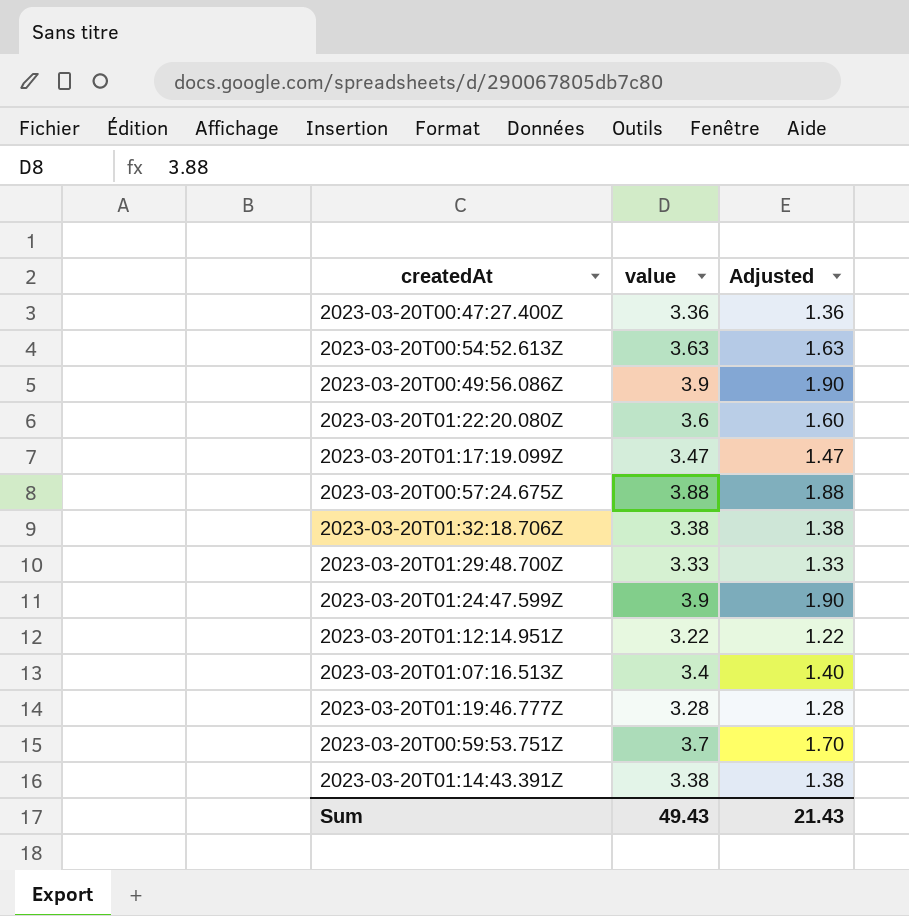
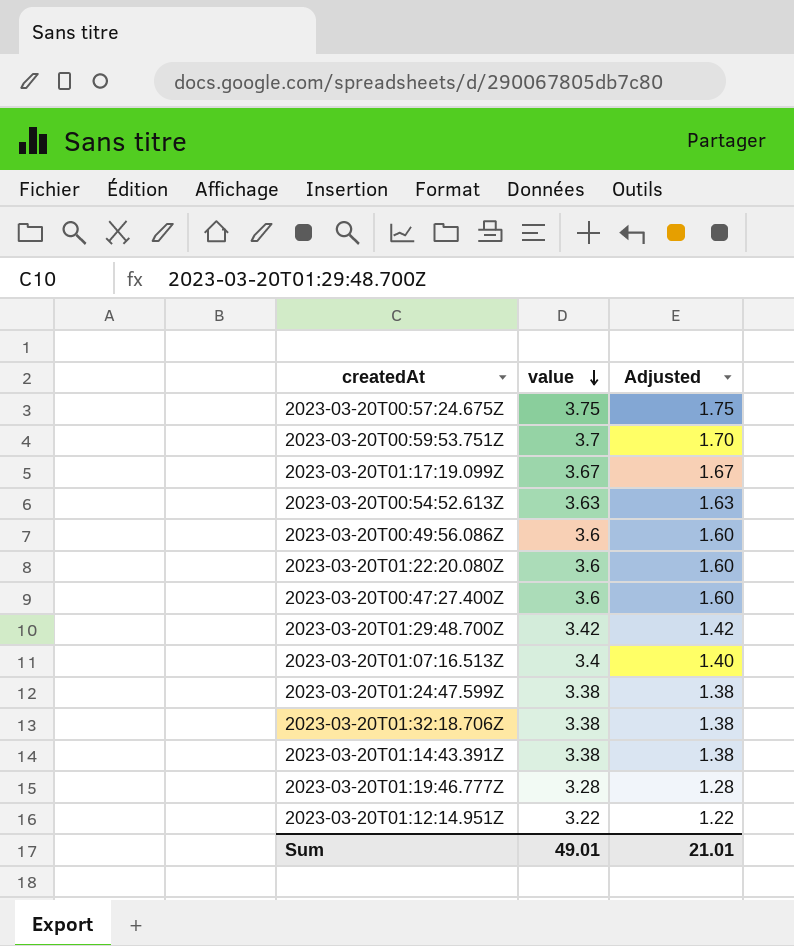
row order: none -> value descending
2023-03-20T00:57:24.675Z | value: 3.88 -> 3.75
2023-03-20T00:57:24.675Z | Adjusted: 1.88 -> 1.75
2023-03-20T01:17:19.099Z | value: 3.47 -> 3.67
2023-03-20T01:17:19.099Z | Adjusted: 1.47 -> 1.67
2023-03-20T00:49:56.086Z | value: 3.9 -> 3.6
2023-03-20T00:49:56.086Z | Adjusted: 1.90 -> 1.60
2023-03-20T00:47:27.400Z | value: 3.36 -> 3.6
2023-03-20T00:47:27.400Z | Adjusted: 1.36 -> 1.60
2023-03-20T01:29:48.700Z | value: 3.33 -> 3.42
2023-03-20T01:29:48.700Z | Adjusted: 1.33 -> 1.42
2023-03-20T01:24:47.599Z | value: 3.9 -> 3.38
2023-03-20T01:24:47.599Z | Adjusted: 1.90 -> 1.38
Sum | value: 49.43 -> 49.01
Sum | Adjusted: 21.43 -> 21.01

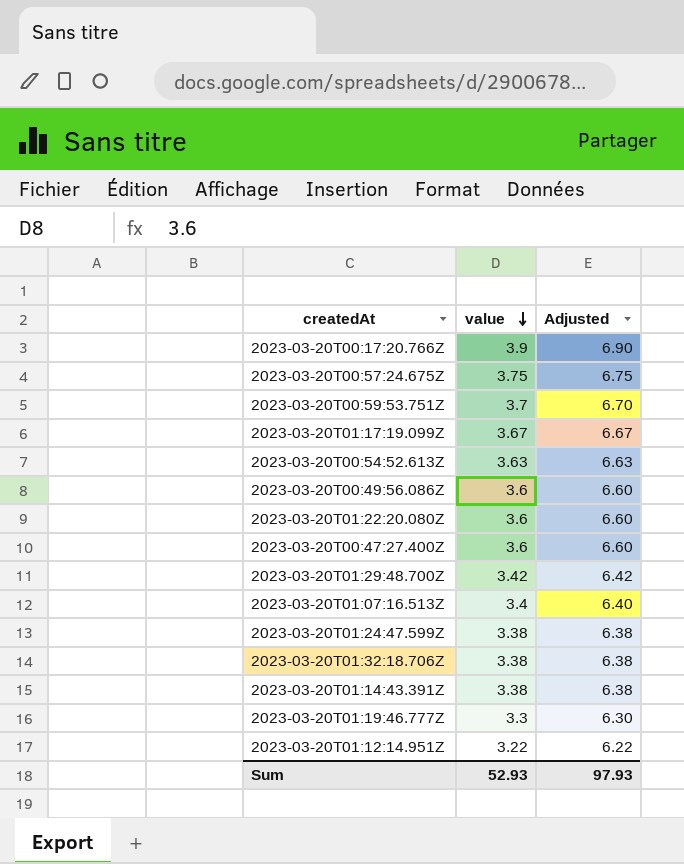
column Adjusted | formula: [value] - 2 -> [value] + 3
row 2023-03-20T00:17:20.766Z: none -> 3.9 | 6.90
2023-03-20T01:19:46.777Z | value: 3.28 -> 3.3
Sum | value: 49.01 -> 52.93
Sum | Adjusted: 21.01 -> 97.93

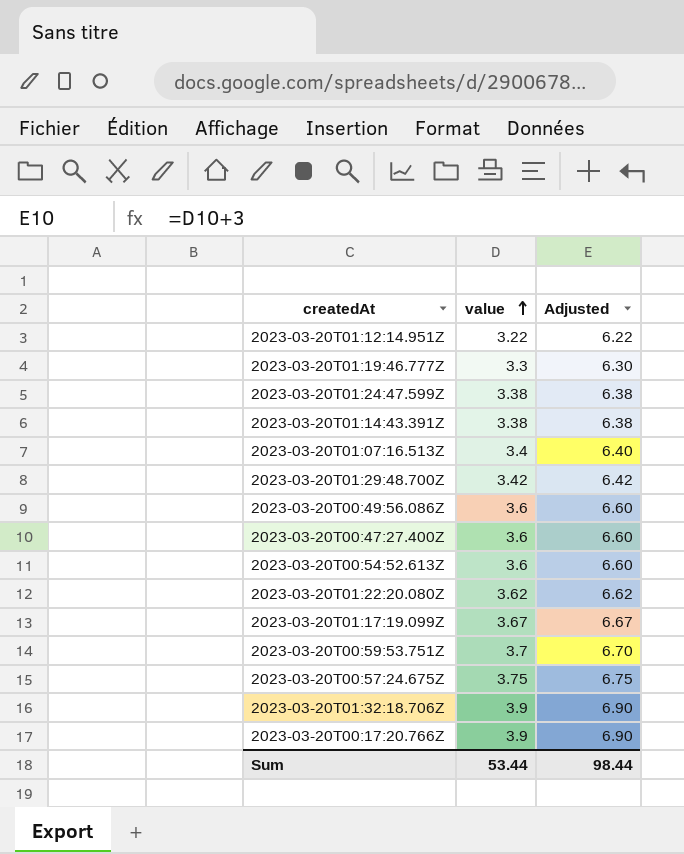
row order: value descending -> value ascending
2023-03-20T00:54:52.613Z | value: 3.63 -> 3.6
2023-03-20T00:54:52.613Z | Adjusted: 6.63 -> 6.60
2023-03-20T01:22:20.080Z | value: 3.6 -> 3.62
2023-03-20T01:22:20.080Z | Adjusted: 6.60 -> 6.62
2023-03-20T01:32:18.706Z | value: 3.38 -> 3.9
2023-03-20T01:32:18.706Z | Adjusted: 6.38 -> 6.90
Sum | value: 52.93 -> 53.44
Sum | Adjusted: 97.93 -> 98.44

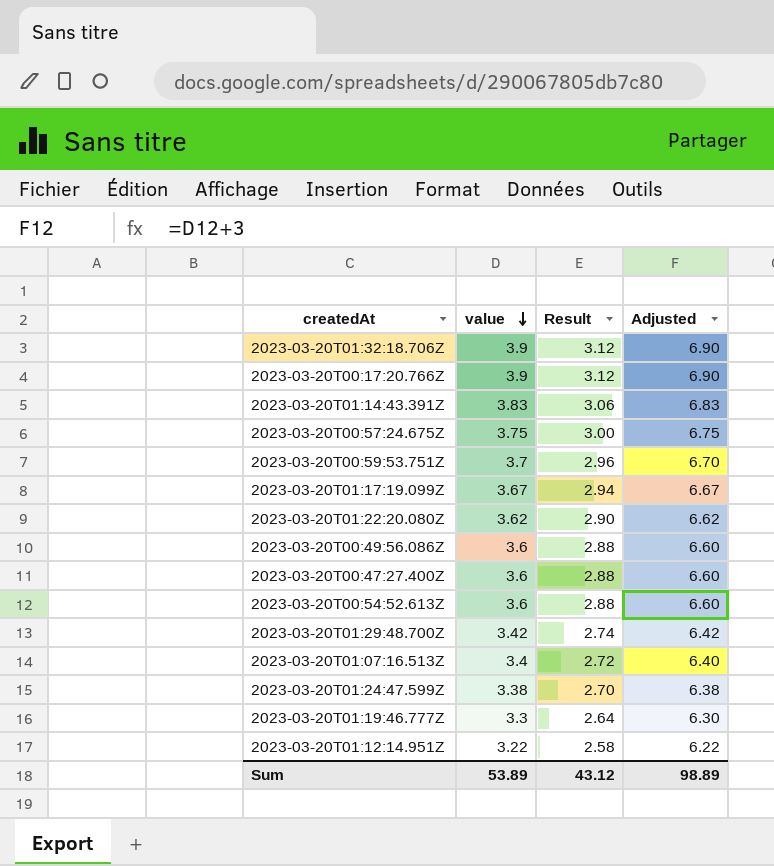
row order: value ascending -> value descending
column Result | formula: none -> [value] * 0.8
2023-03-20T01:14:43.391Z | value: 3.38 -> 3.83
2023-03-20T01:14:43.391Z | Adjusted: 6.38 -> 6.83
Sum | value: 53.44 -> 53.89
Sum | Adjusted: 98.44 -> 98.89

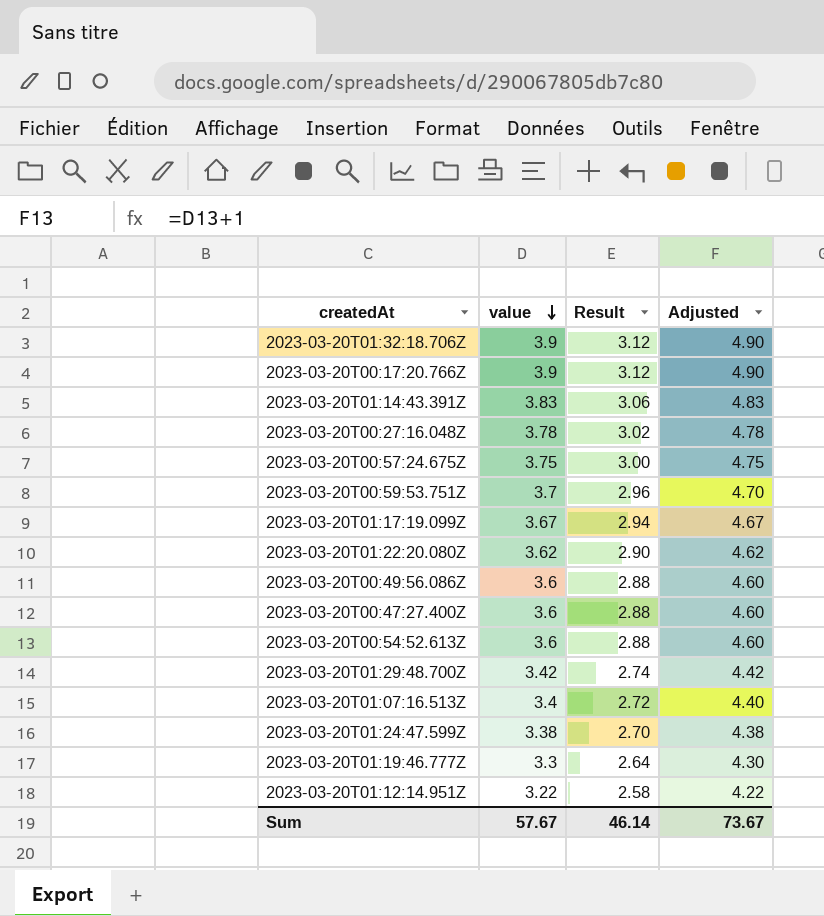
column Adjusted | formula: [value] + 3 -> [value] + 1
row 2023-03-20T00:27:16.048Z: none -> 3.78 | 3.02 | 4.78
Sum | value: 53.89 -> 57.67
Sum | Result: 43.12 -> 46.14
Sum | Adjusted: 98.89 -> 73.67

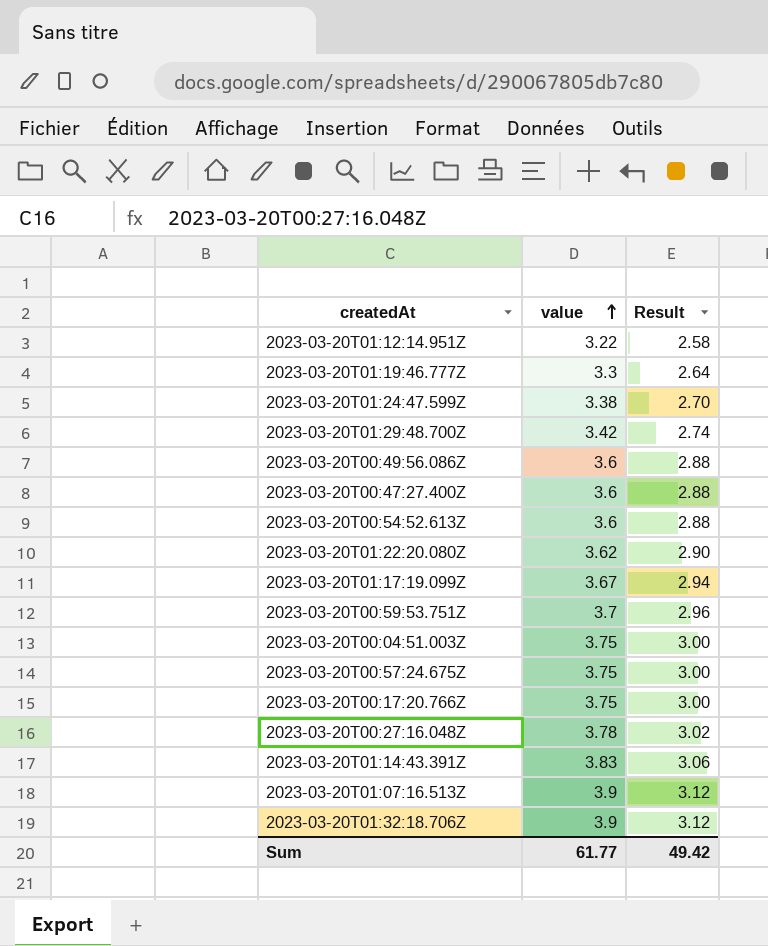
row order: value descending -> value ascending
column Adjusted | formula: [value] + 1 -> none
row 2023-03-20T00:04:51.003Z: none -> 3.75 | 3.00
2023-03-20T00:17:20.766Z | value: 3.9 -> 3.75
2023-03-20T00:17:20.766Z | Result: 3.12 -> 3.00
2023-03-20T01:07:16.513Z | value: 3.4 -> 3.9
2023-03-20T01:07:16.513Z | Result: 2.72 -> 3.12
Sum | value: 57.67 -> 61.77
Sum | Result: 46.14 -> 49.42

